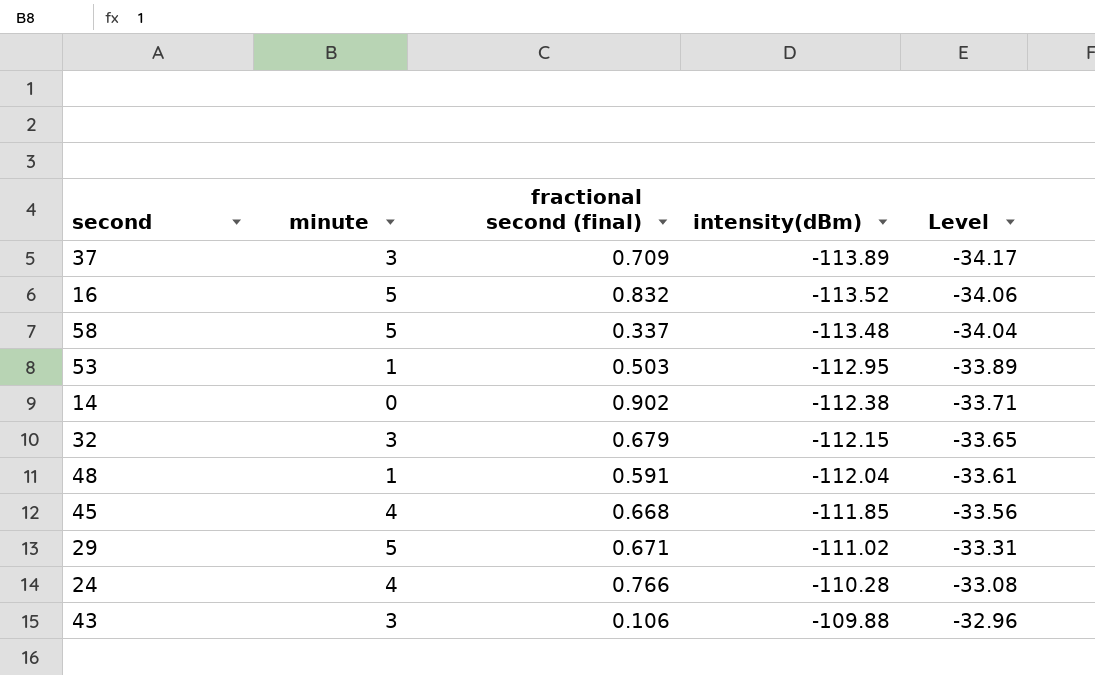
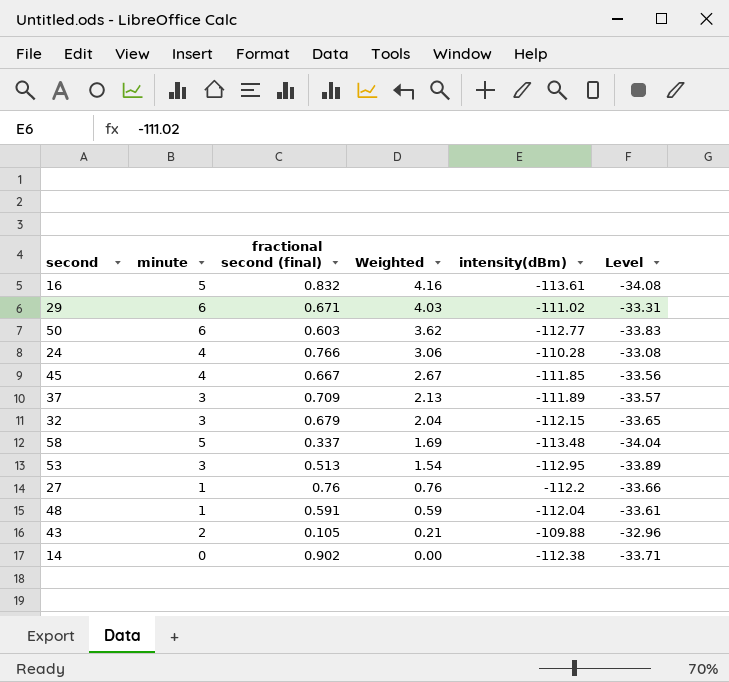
row order: intensity(dBm) ascending -> Weighted descending
column Weighted | formula: none -> [minute] * [fractional second (final)]
16 | intensity(dBm): -113.52 -> -113.61
16 | Level: -34.06 -> -34.08
29 | minute: 5 -> 6
row 50: none -> 6 | 0.603 | 3.62 | -112.77 | -33.83
45 | fractional second (final): 0.668 -> 0.667
37 | intensity(dBm): -113.89 -> -111.89
37 | Level: -34.17 -> -33.57
53 | minute: 1 -> 3
53 | fractional second (final): 0.503 -> 0.513
row 27: none -> 1 | 0.76 | 0.76 | -112.2 | -33.66
43 | minute: 3 -> 2
43 | fractional second (final): 0.106 -> 0.105

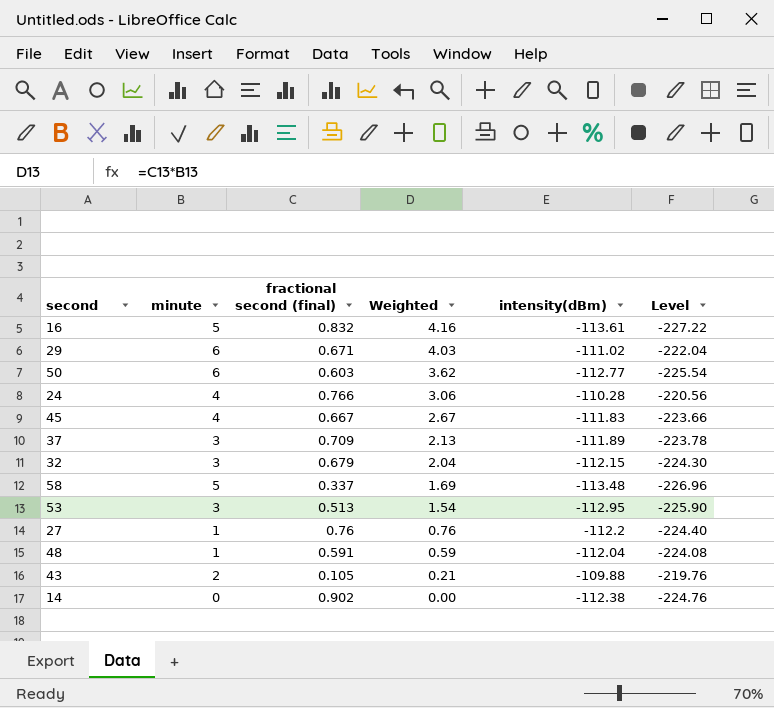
column Level | formula: [intensity(dBm)] * 0.3 -> [intensity(dBm)] * 2
45 | intensity(dBm): -111.85 -> -111.83

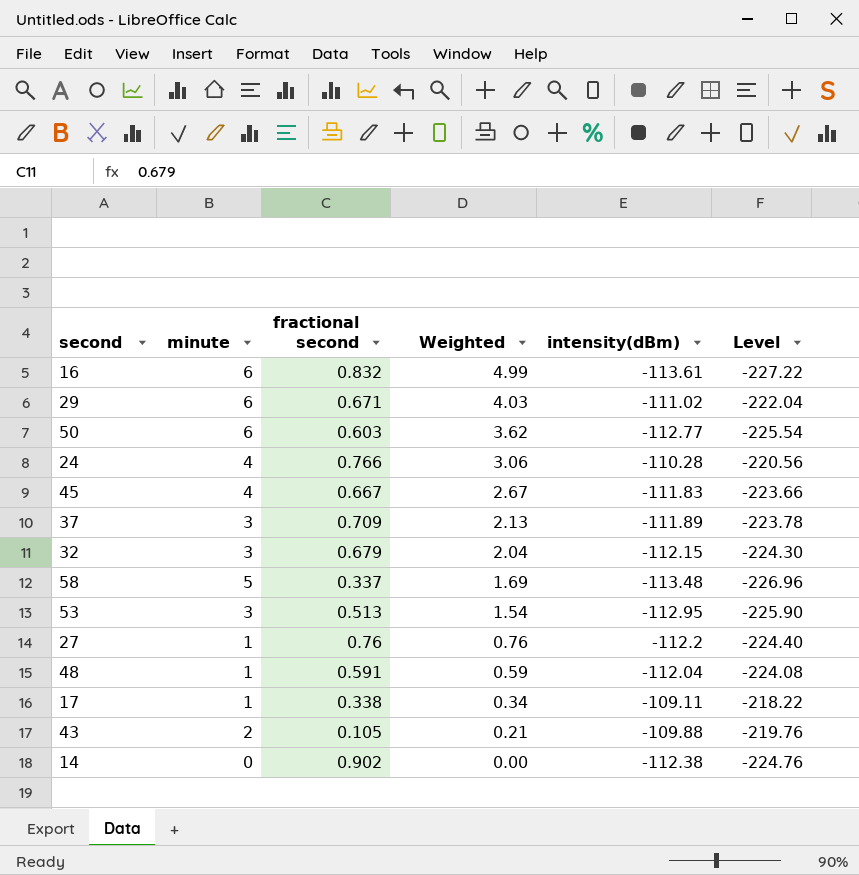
column name: fractional second (final) -> fractional second
16 | minute: 5 -> 6
16 | Weighted: 4.16 -> 4.99
row 17: none -> 1 | 0.338 | 0.34 | -109.11 | -218.22

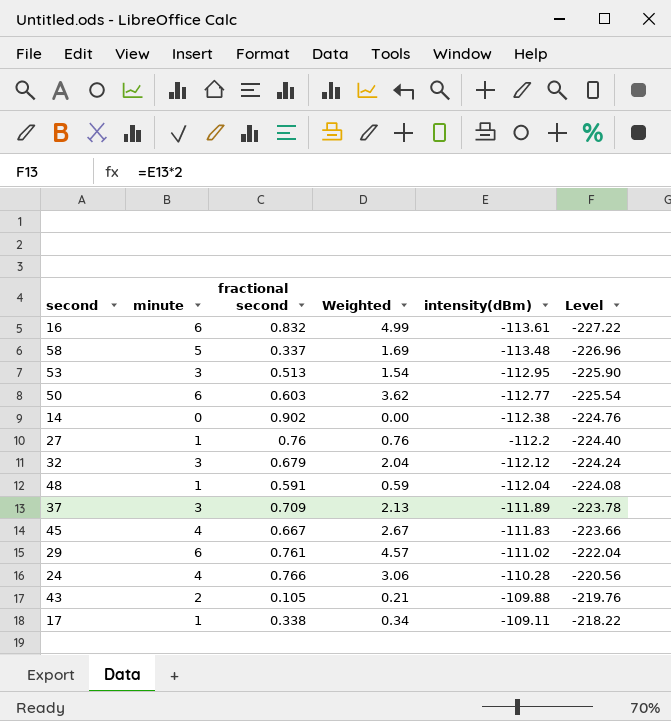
row order: Weighted descending -> intensity(dBm) ascending
32 | intensity(dBm): -112.15 -> -112.12
32 | Level: -224.30 -> -224.24
29 | fractional second: 0.671 -> 0.761
29 | Weighted: 4.03 -> 4.57

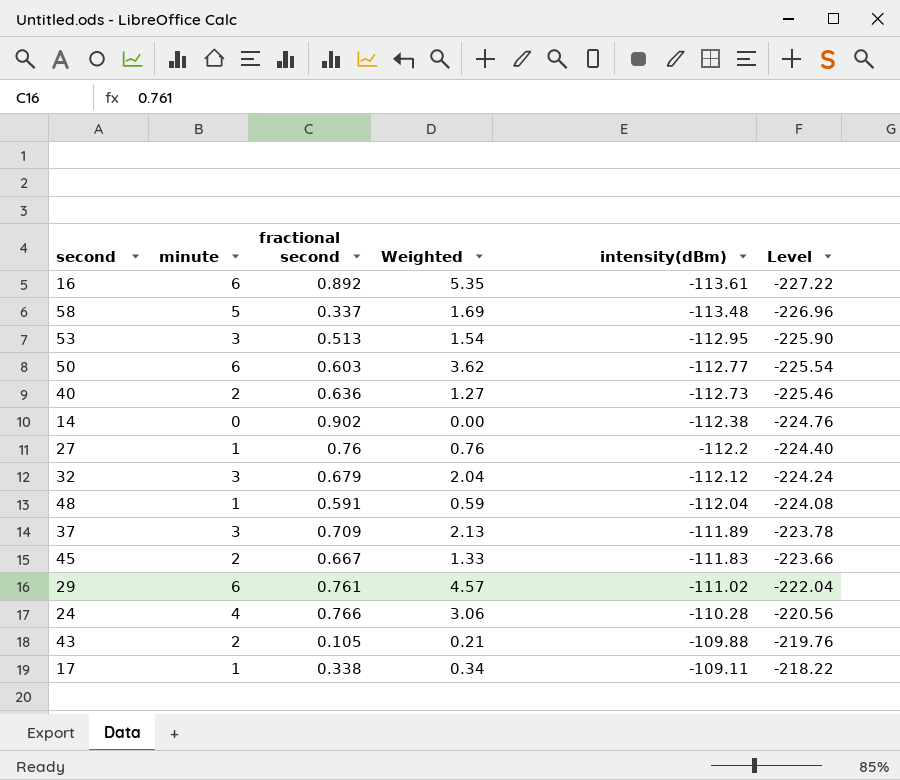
16 | fractional second: 0.832 -> 0.892
16 | Weighted: 4.99 -> 5.35
row 40: none -> 2 | 0.636 | 1.27 | -112.73 | -225.46
45 | minute: 4 -> 2
45 | Weighted: 2.67 -> 1.33

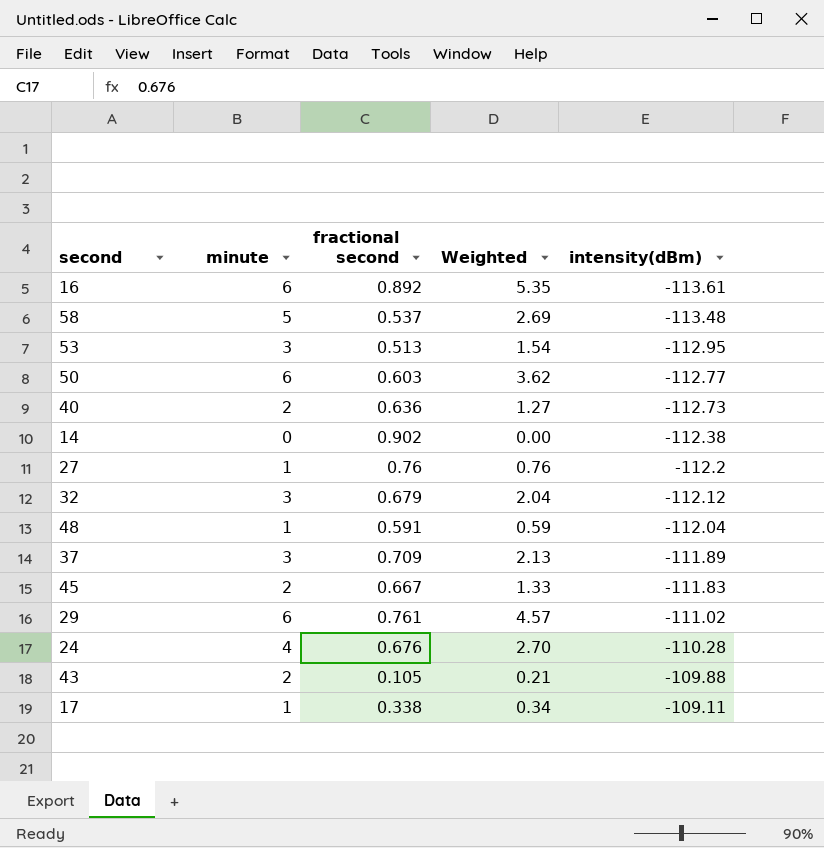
column Level | formula: [intensity(dBm)] * 2 -> none
58 | fractional second: 0.337 -> 0.537
58 | Weighted: 1.69 -> 2.69
24 | fractional second: 0.766 -> 0.676
24 | Weighted: 3.06 -> 2.70

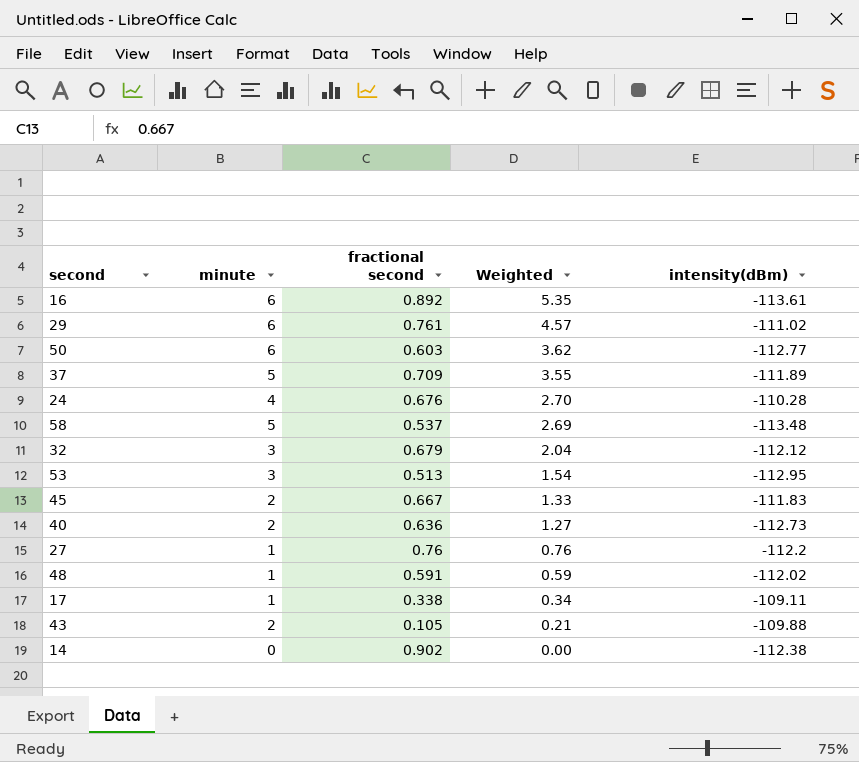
row order: intensity(dBm) ascending -> Weighted descending
37 | minute: 3 -> 5
37 | Weighted: 2.13 -> 3.55
48 | intensity(dBm): -112.04 -> -112.02

